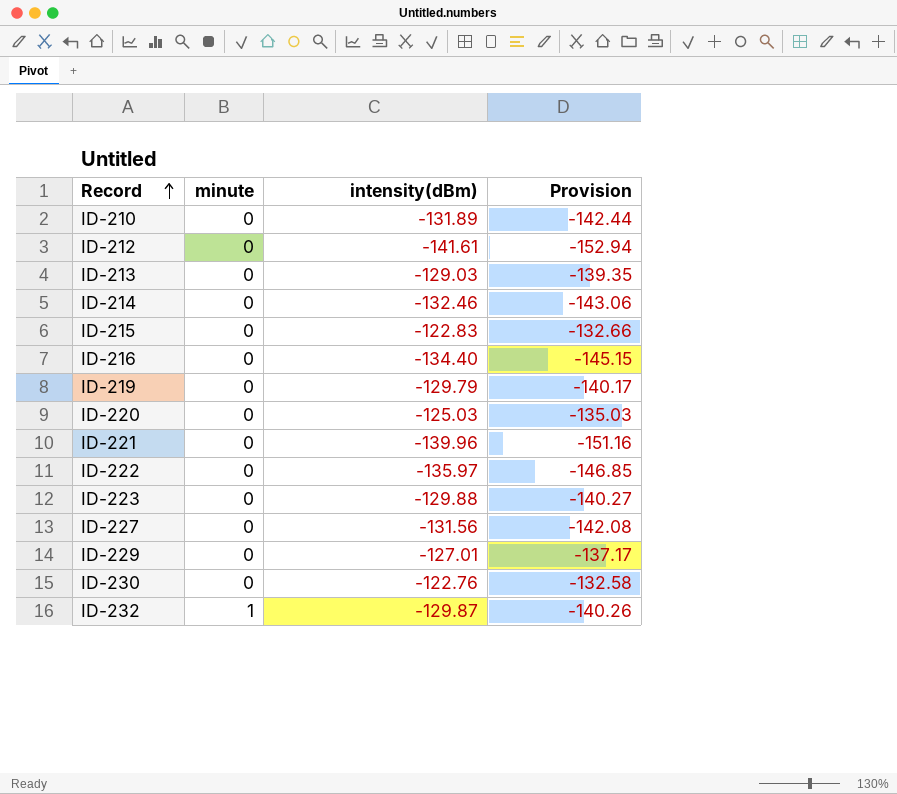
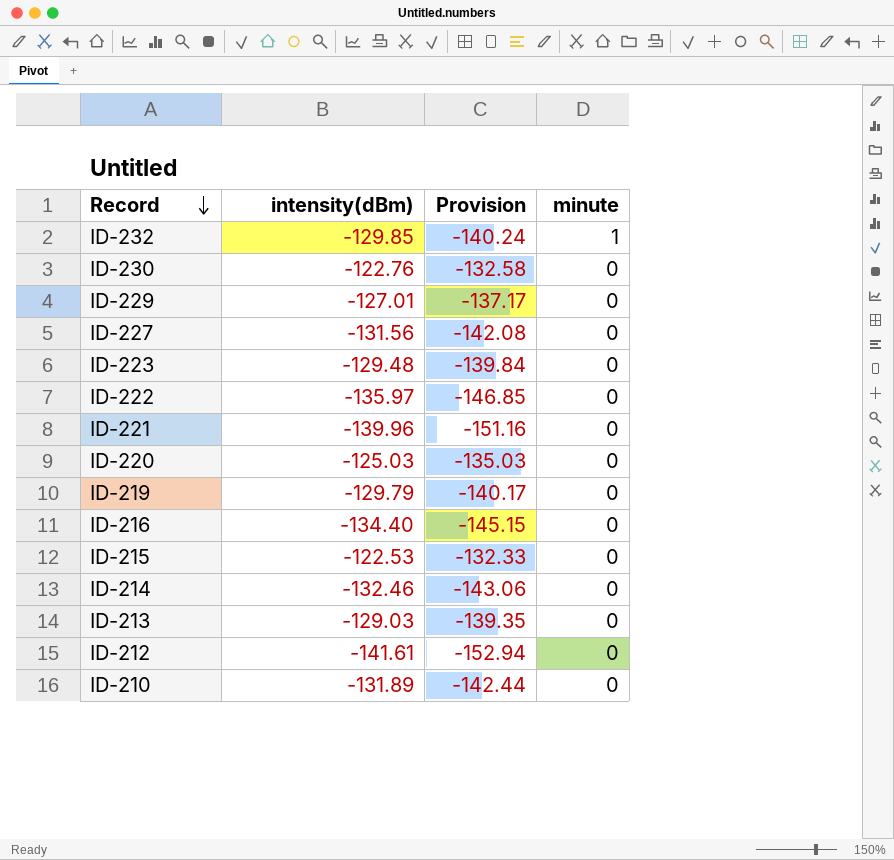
row order: Record ascending -> Record descending
column minute | position: 2 -> 4
ID-232 | intensity(dBm): -129.87 -> -129.85
ID-232 | Provision: -140.26 -> -140.24
ID-223 | intensity(dBm): -129.88 -> -129.48
ID-223 | Provision: -140.27 -> -139.84
ID-215 | intensity(dBm): -122.83 -> -122.53
ID-215 | Provision: -132.66 -> -132.33

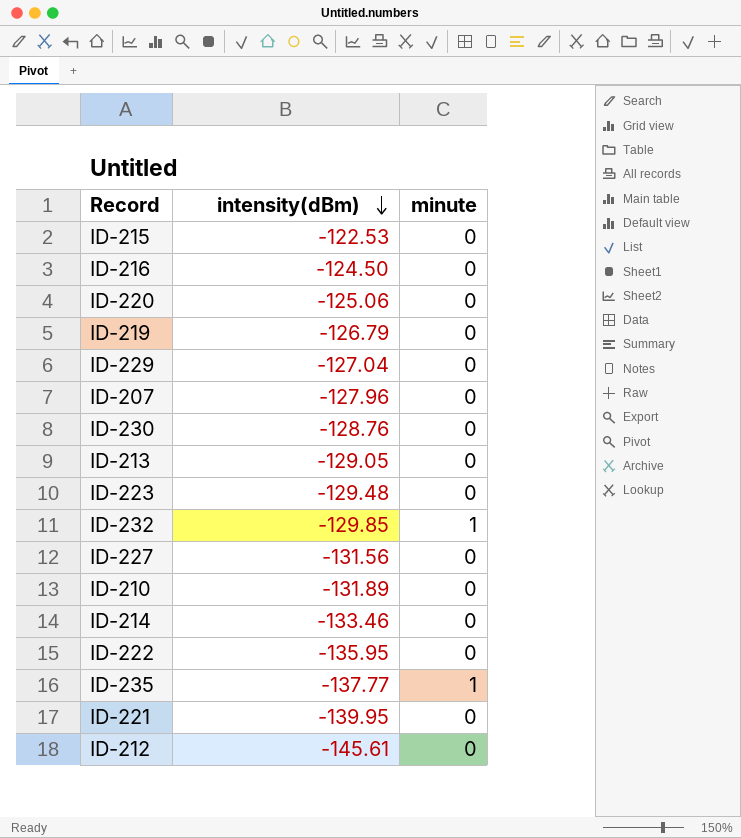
row order: Record descending -> intensity(dBm) descending
column Provision | formula: [intensity(dBm)] * 1.08 -> none
ID-216 | intensity(dBm): -134.40 -> -124.50
ID-220 | intensity(dBm): -125.03 -> -125.06
ID-219 | intensity(dBm): -129.79 -> -126.79
ID-229 | intensity(dBm): -127.01 -> -127.04
row ID-207: none -> -127.96 | 0
ID-230 | intensity(dBm): -122.76 -> -128.76
ID-213 | intensity(dBm): -129.03 -> -129.05
ID-214 | intensity(dBm): -132.46 -> -133.46
ID-222 | intensity(dBm): -135.97 -> -135.95
row ID-235: none -> -137.77 | 1
ID-221 | intensity(dBm): -139.96 -> -139.95
ID-212 | intensity(dBm): -141.61 -> -145.61

